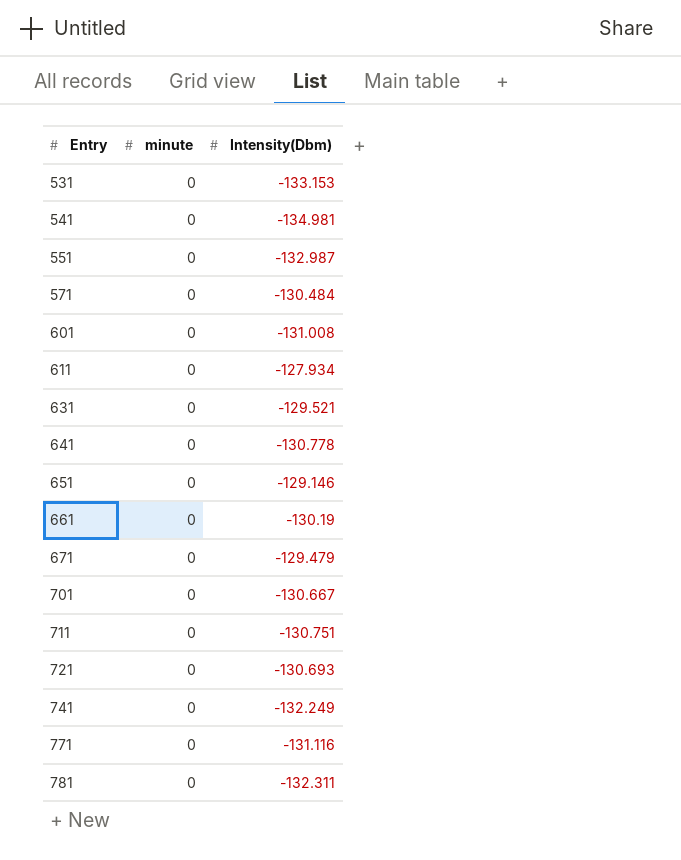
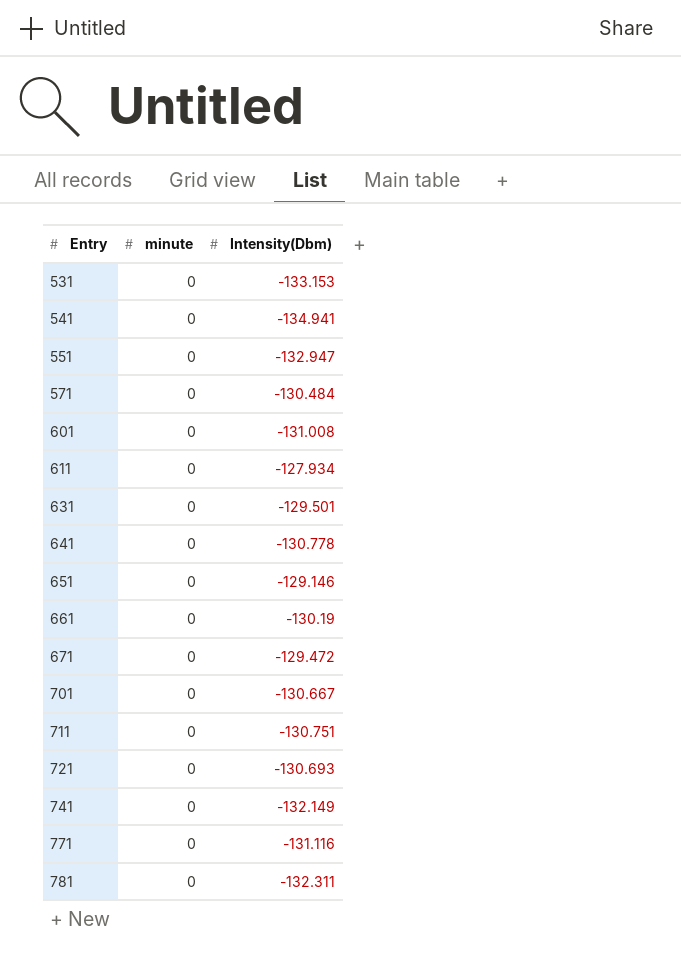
541 | Intensity(Dbm): -134.981 -> -134.941
551 | Intensity(Dbm): -132.987 -> -132.947
631 | Intensity(Dbm): -129.521 -> -129.501
671 | Intensity(Dbm): -129.479 -> -129.472
741 | Intensity(Dbm): -132.249 -> -132.149

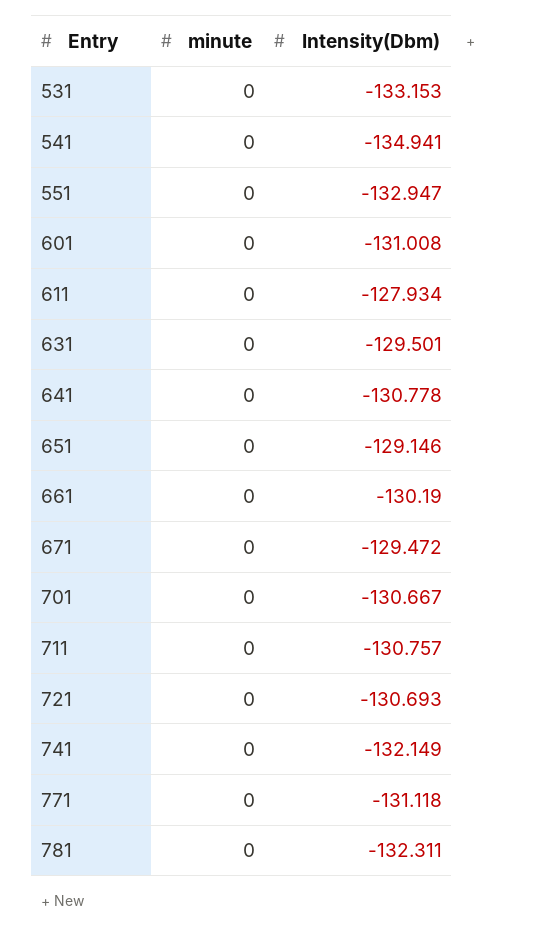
row 571: 0 | -130.484 -> none
711 | Intensity(Dbm): -130.751 -> -130.757
771 | Intensity(Dbm): -131.116 -> -131.118

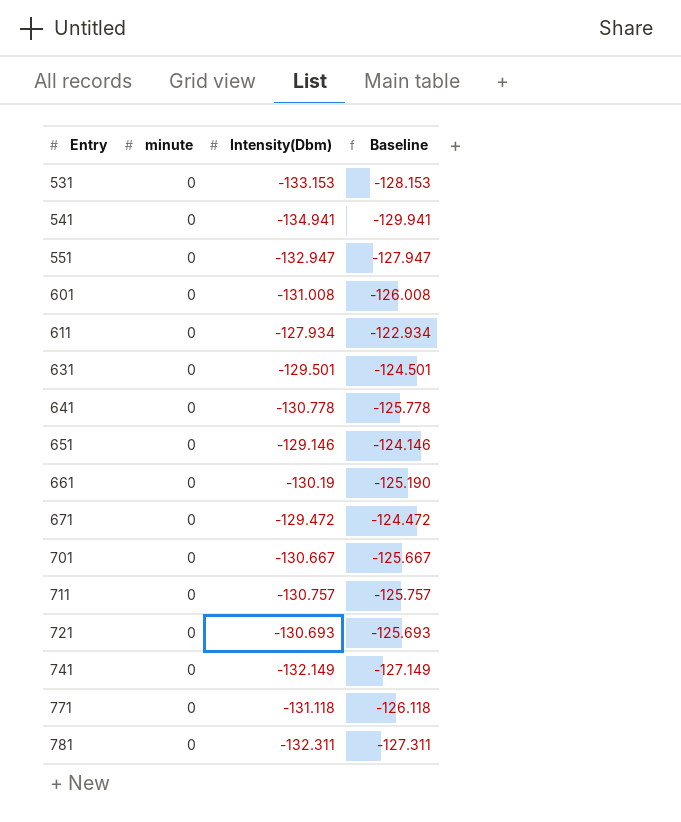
column Baseline | formula: none -> [Intensity(Dbm)] + 5

